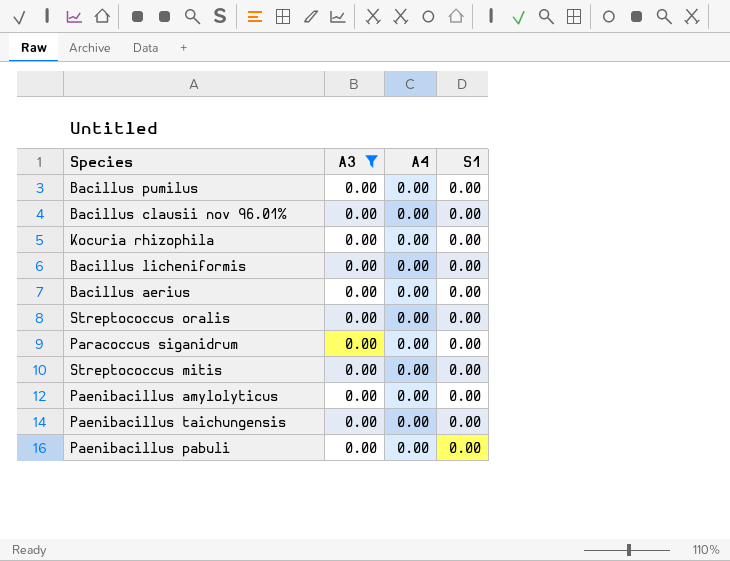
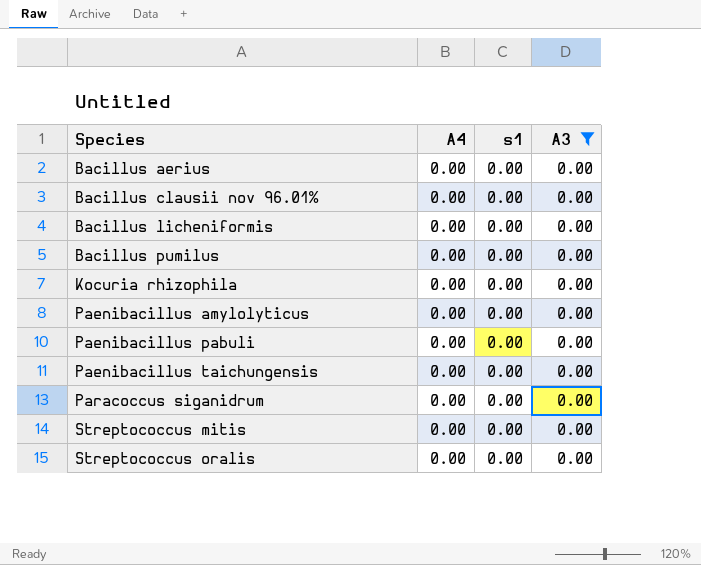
row order: none -> Species ascending
column name: S1 -> s1
column A3 | position: 2 -> 4

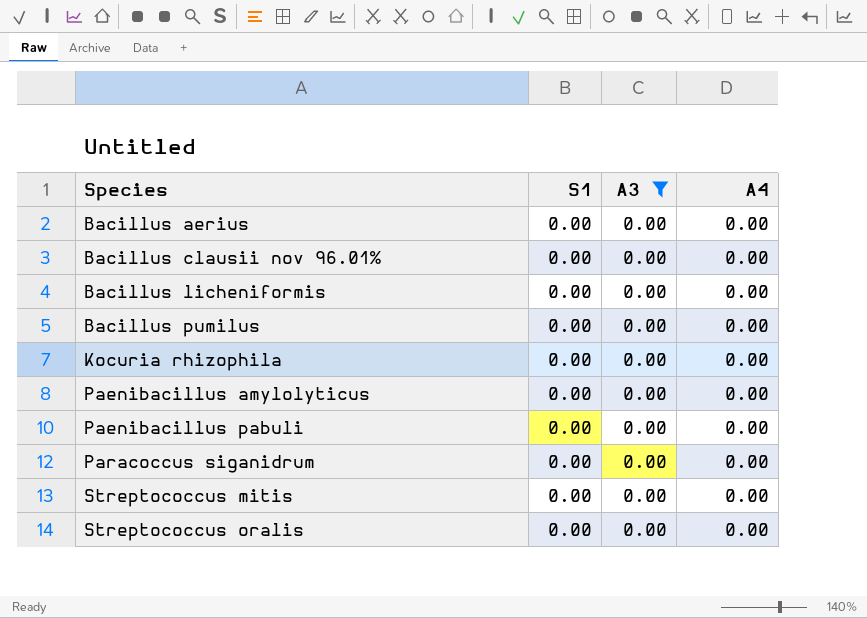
column name: s1 -> S1
column A4 | position: 2 -> 4
row Paenibacillus taichungensis: 0.00 | 0.00 | 0.00 -> none

